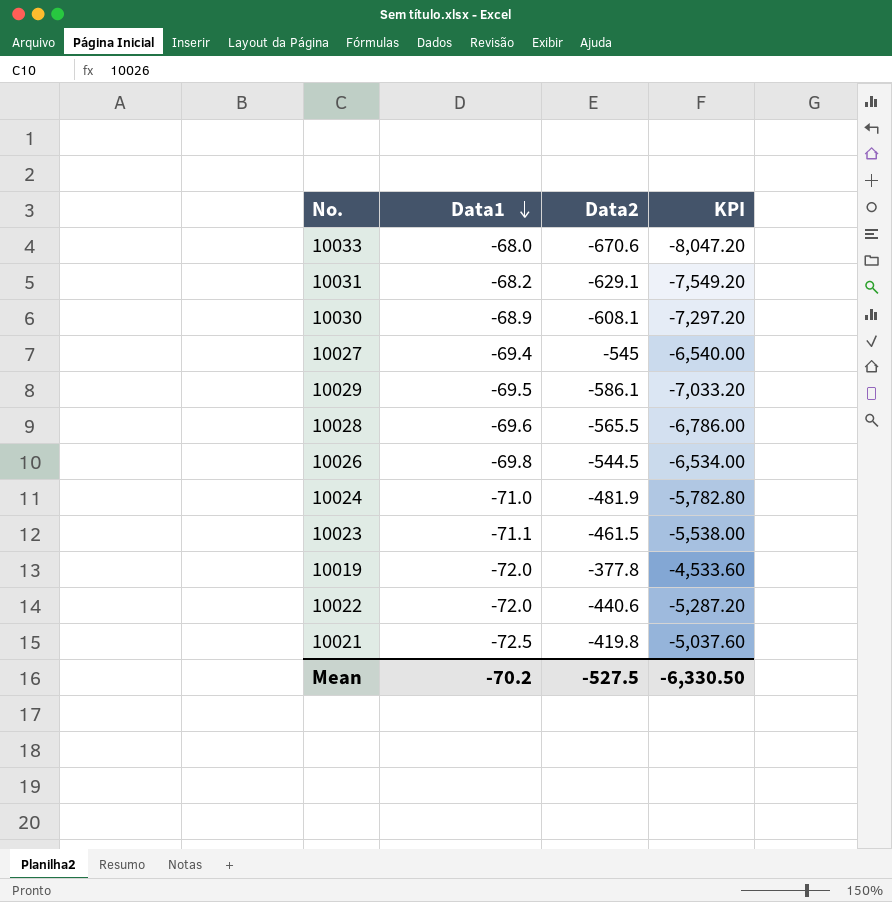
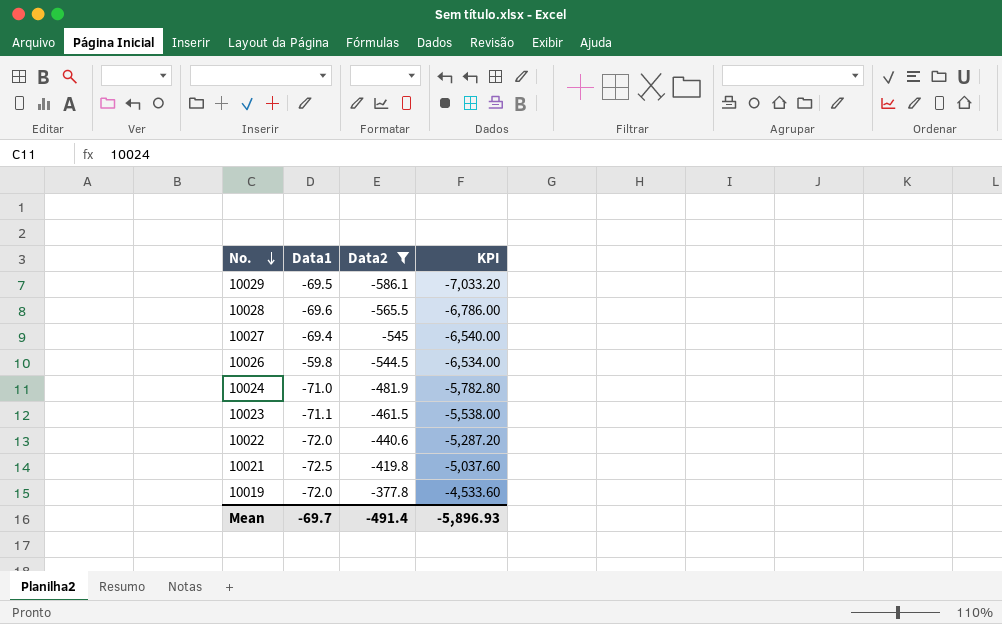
filter: none -> Data2 >= -586.1
row order: Data1 descending -> No. descending
10026 | Data1: -69.8 -> -59.8
Mean | Data1: -70.2 -> -69.7
Mean | Data2: -527.5 -> -491.4
Mean | KPI: -6,330.50 -> -5,896.93

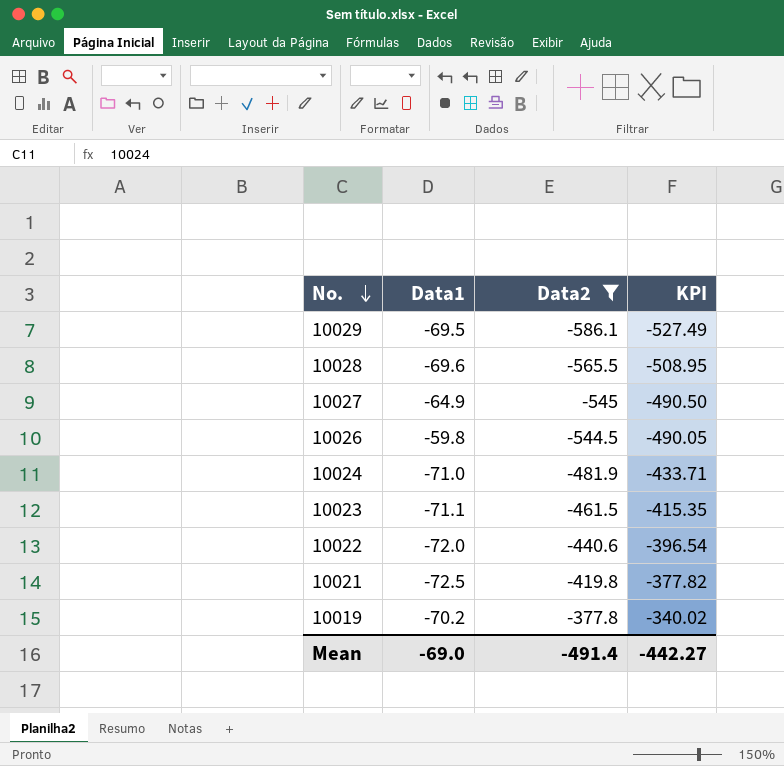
column KPI | formula: [Data2] * 12 -> [Data2] * 0.9
10027 | Data1: -69.4 -> -64.9
10019 | Data1: -72.0 -> -70.2
Mean | Data1: -69.7 -> -69.0
Mean | KPI: -5,896.93 -> -442.27

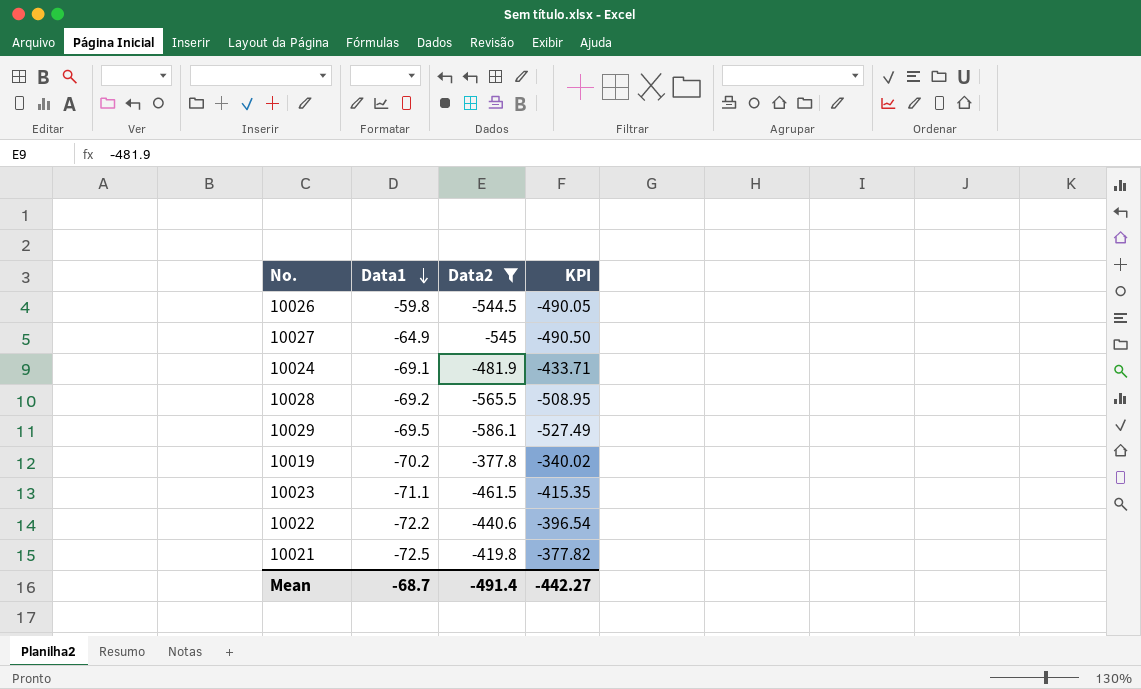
row order: No. descending -> Data1 descending
10024 | Data1: -71.0 -> -69.1
10028 | Data1: -69.6 -> -69.2
10022 | Data1: -72.0 -> -72.2
Mean | Data1: -69.0 -> -68.7

